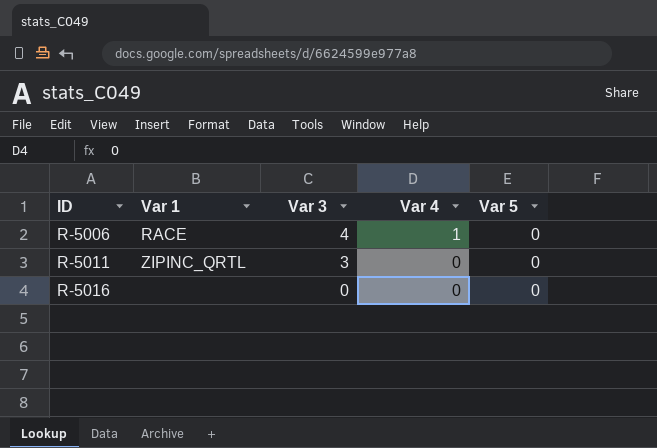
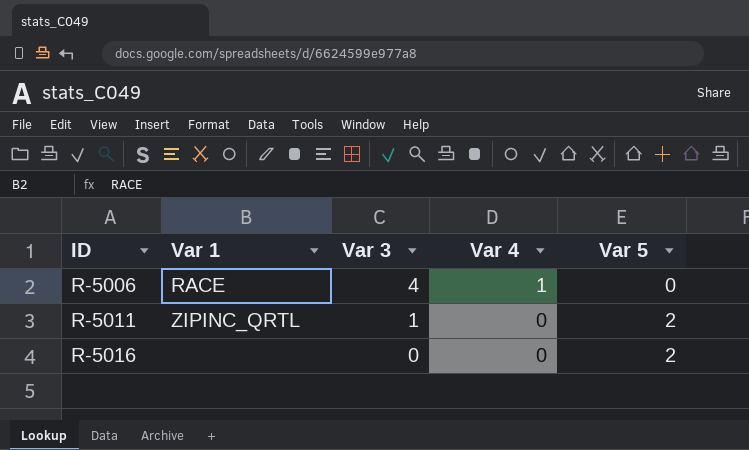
R-5011 | Var 3: 3 -> 1
R-5011 | Var 5: 0 -> 2
R-5016 | Var 5: 0 -> 2

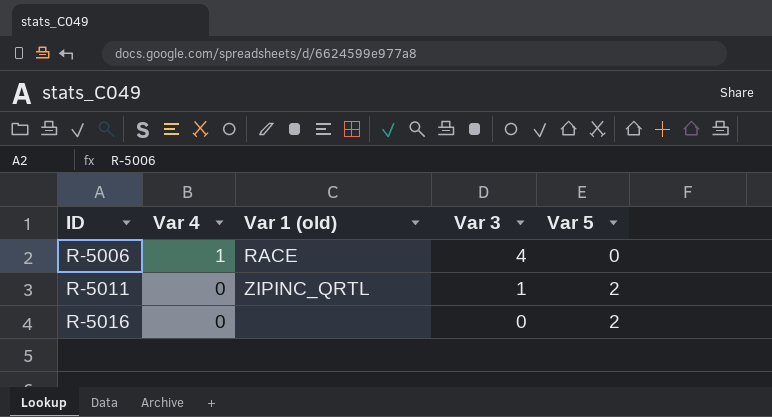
column Var 4 | position: 4 -> 2
column name: Var 1 -> Var 1 (old)

